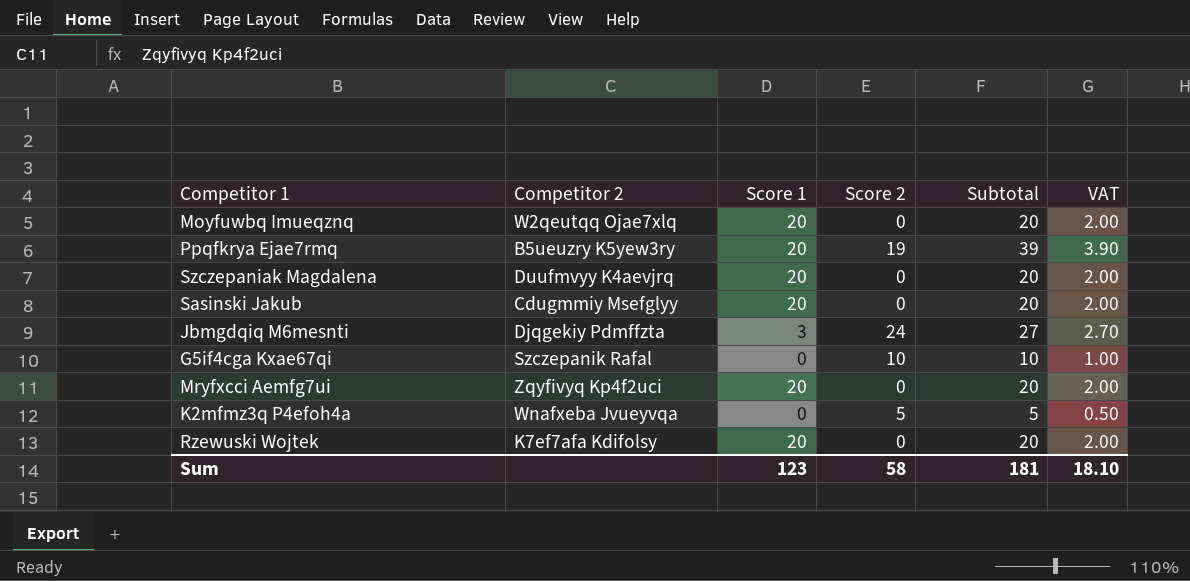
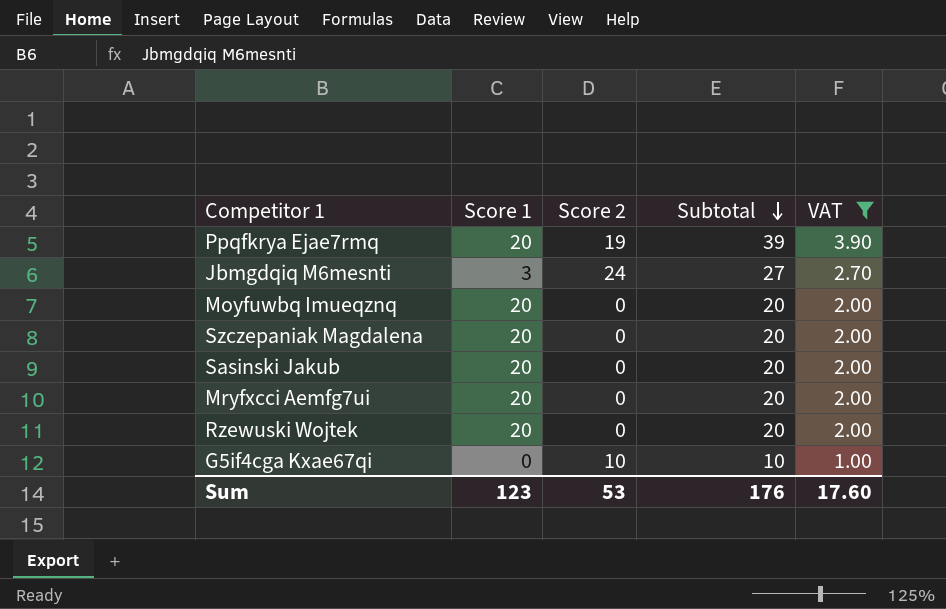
filter: none -> VAT != 0.50
row order: none -> Subtotal descending
column Competitor 2 | position: 2 -> none
Sum | Score 2: 58 -> 53
Sum | Subtotal: 181 -> 176
Sum | VAT: 18.10 -> 17.60

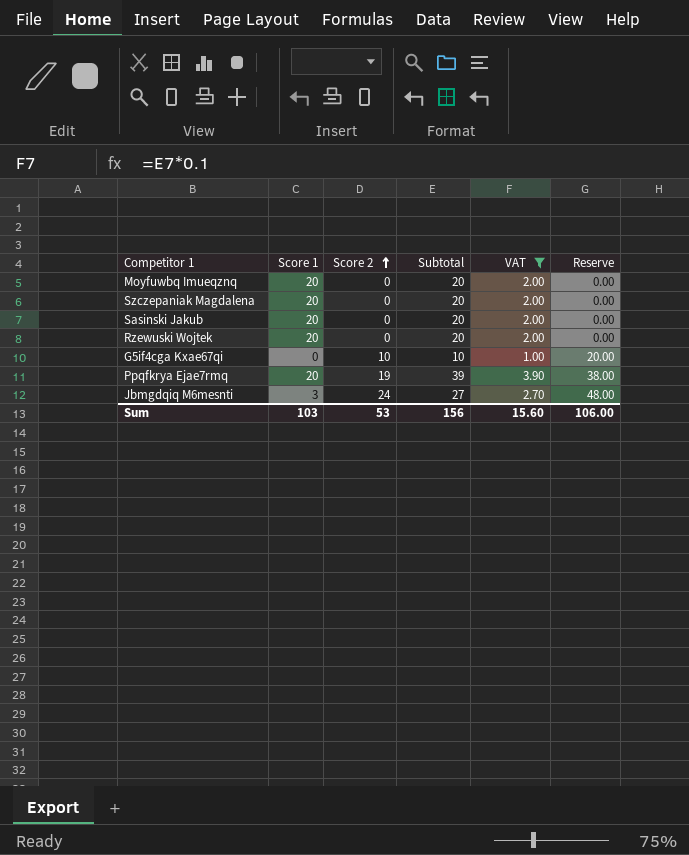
row order: Subtotal descending -> Score 2 ascending
column Reserve | formula: none -> [Score 2] * 2
row Mryfxcci Aemfg7ui: 20 | 0 | 20 | 2.00 -> none
Sum | Score 1: 123 -> 103
Sum | Subtotal: 176 -> 156
Sum | VAT: 17.60 -> 15.60

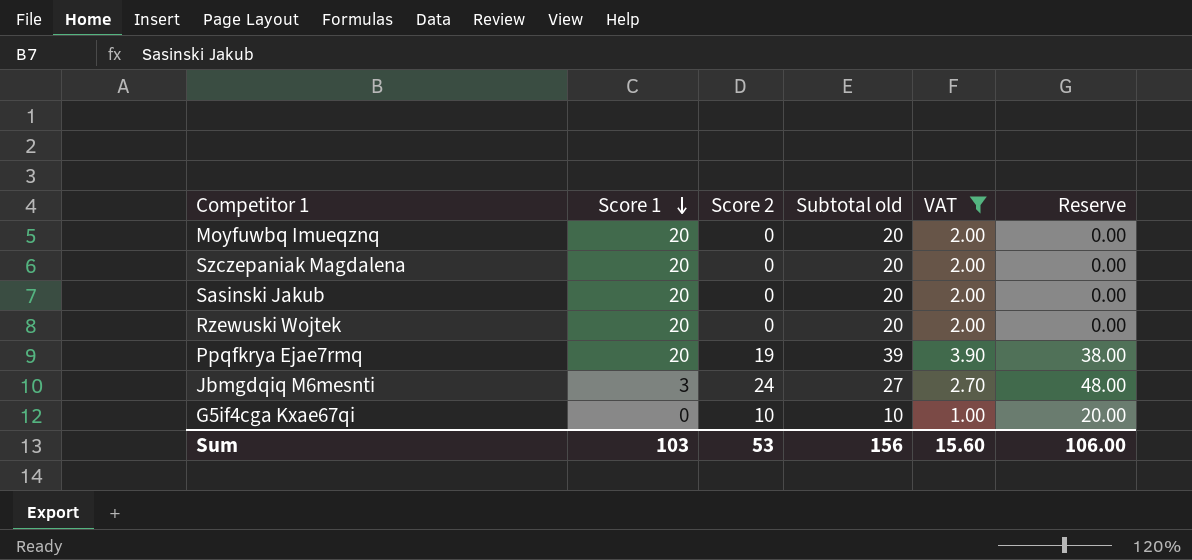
row order: Score 2 ascending -> Score 1 descending
column name: Subtotal -> Subtotal old

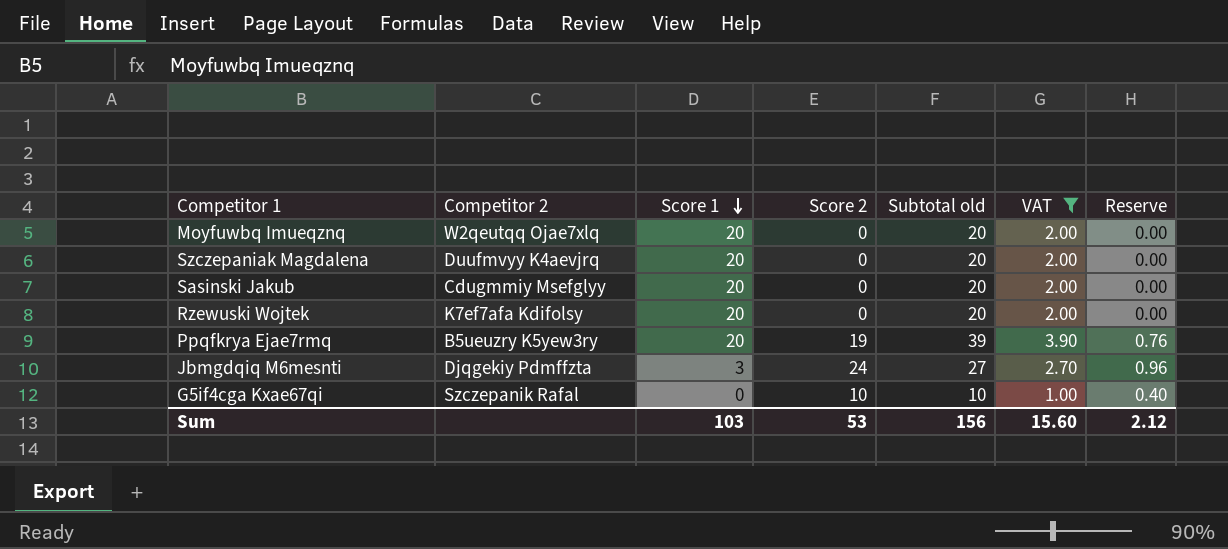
column Competitor 2 | position: none -> 2
column Reserve | formula: [Score 2] * 2 -> [Score 2] * 0.04
Sum | Reserve: 106.00 -> 2.12

